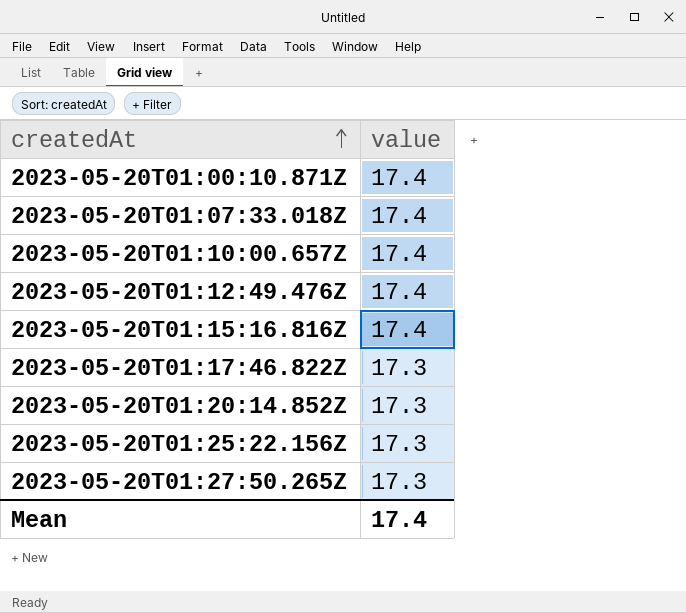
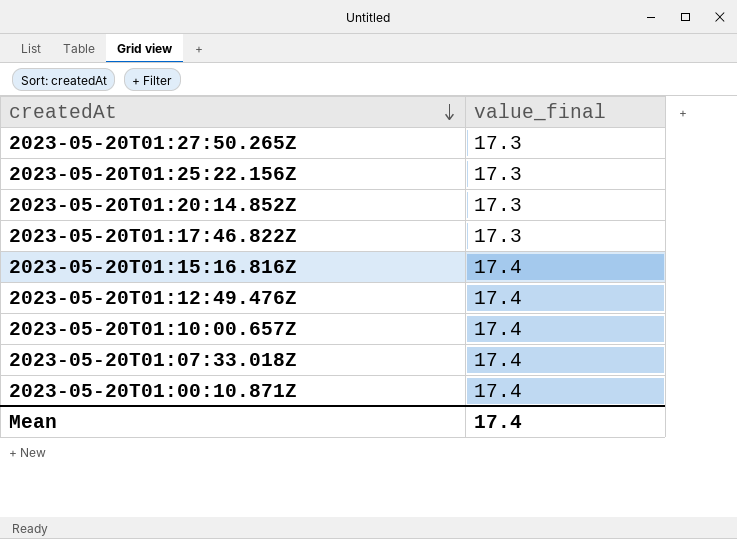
row order: createdAt ascending -> createdAt descending
column name: value -> value_final

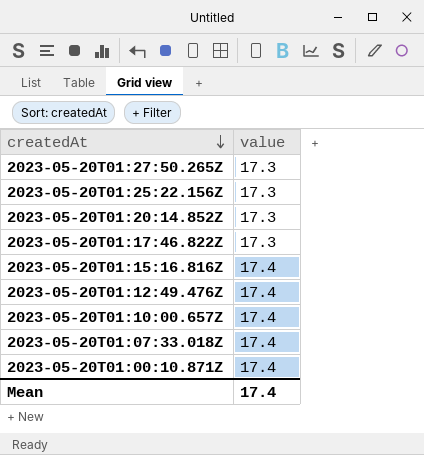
column name: value_final -> value

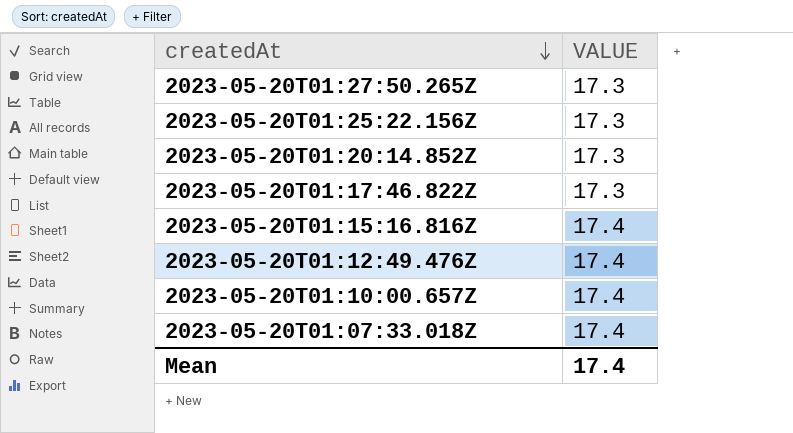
column name: value -> VALUE
row 2023-05-20T01:00:10.871Z: 17.4 -> none

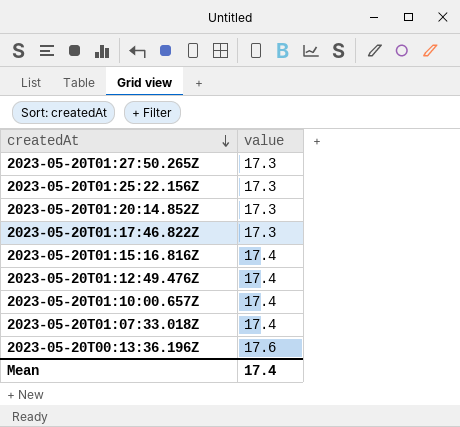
column name: VALUE -> value
row 2023-05-20T00:13:36.196Z: none -> 17.6

